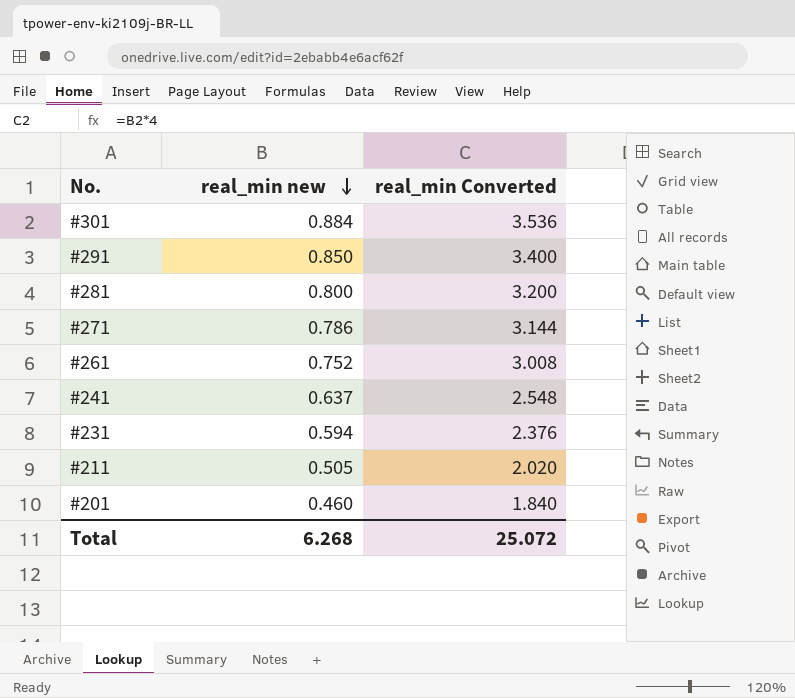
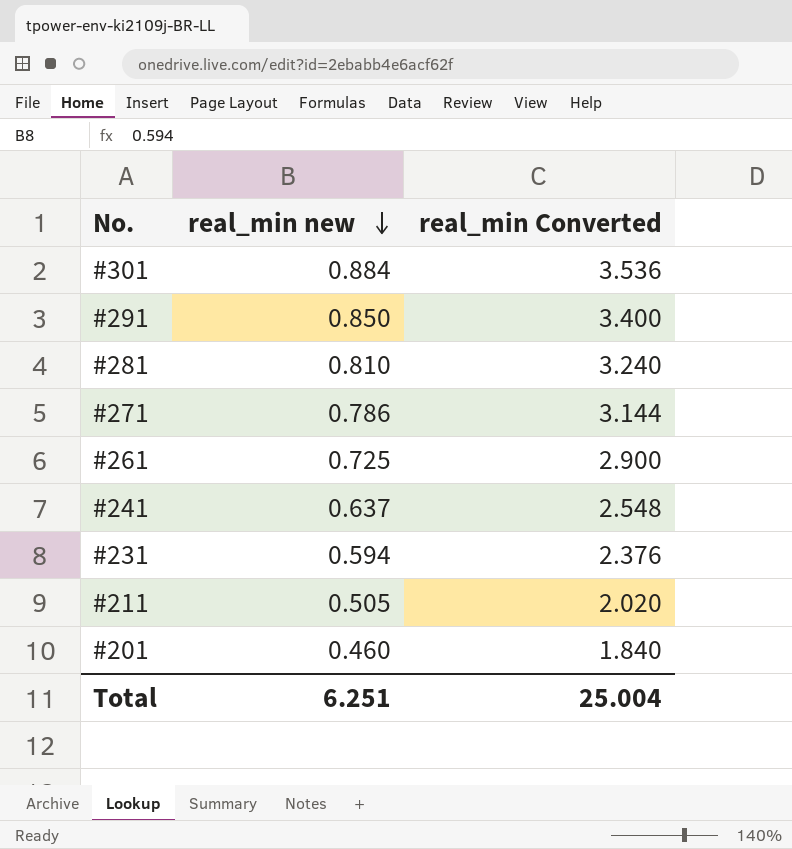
#281 | real_min new: 0.800 -> 0.810
#281 | real_min Converted: 3.200 -> 3.240
#261 | real_min new: 0.752 -> 0.725
#261 | real_min Converted: 3.008 -> 2.900
Total | real_min new: 6.268 -> 6.251
Total | real_min Converted: 25.072 -> 25.004

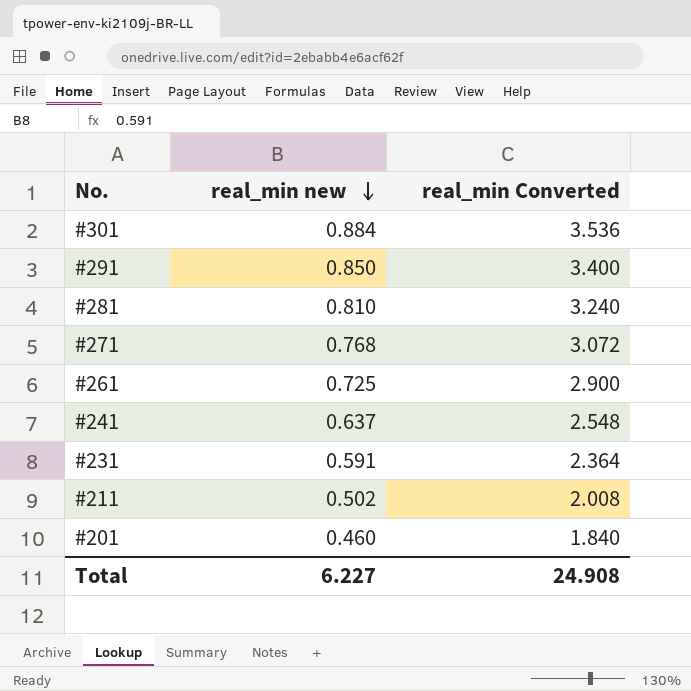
#271 | real_min new: 0.786 -> 0.768
#271 | real_min Converted: 3.144 -> 3.072
#231 | real_min new: 0.594 -> 0.591
#231 | real_min Converted: 2.376 -> 2.364
#211 | real_min new: 0.505 -> 0.502
#211 | real_min Converted: 2.020 -> 2.008
Total | real_min new: 6.251 -> 6.227
Total | real_min Converted: 25.004 -> 24.908

